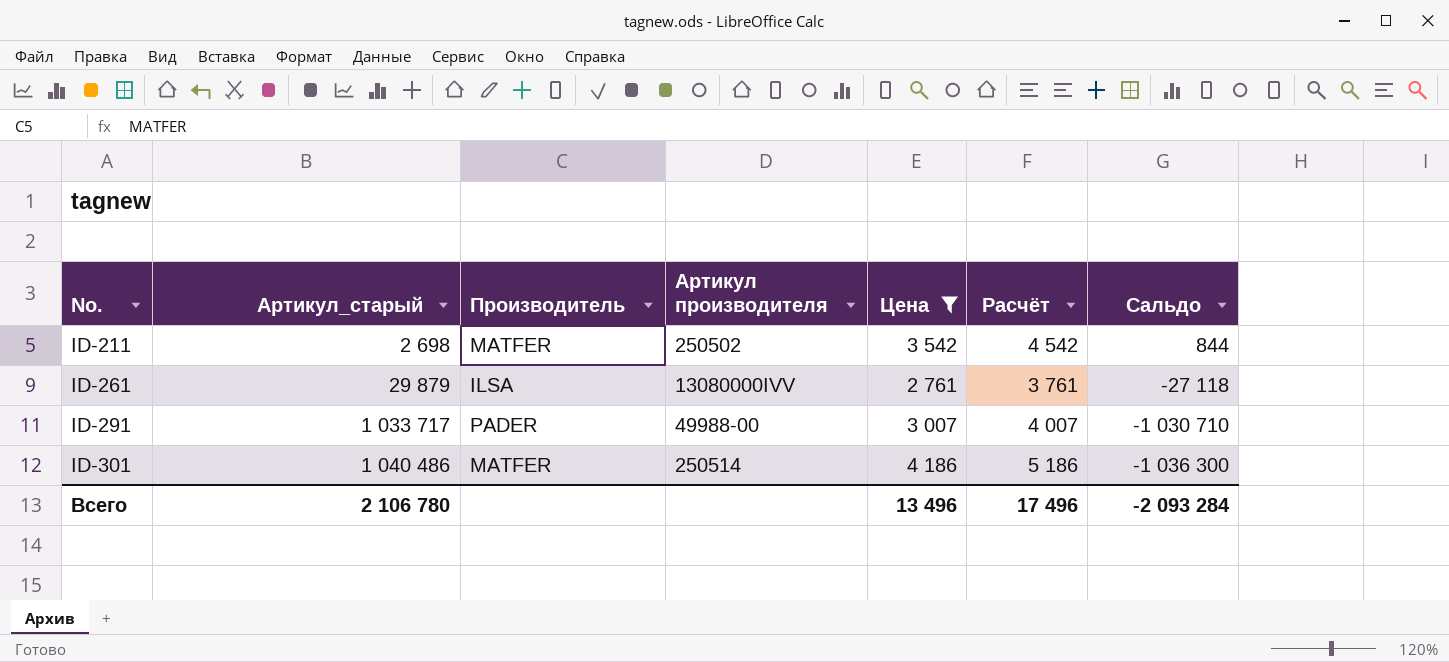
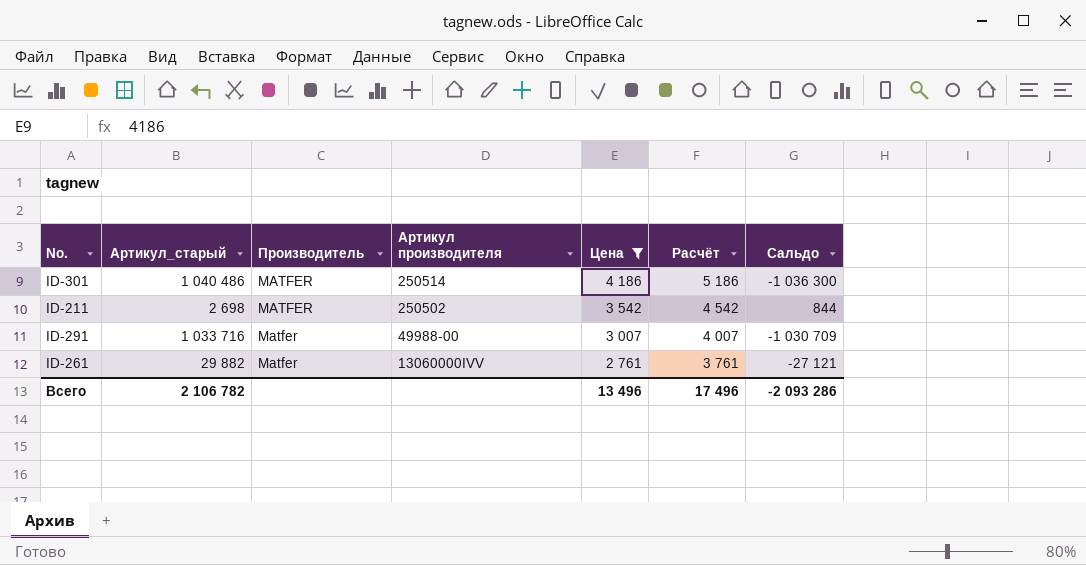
row order: No. ascending -> Цена descending
ID-291 | Артикул_старый: 1 033 717 -> 1 033 716
ID-291 | Производитель: PADER -> Matfer
ID-291 | Сальдо: -1 030 710 -> -1 030 709
ID-261 | Артикул_старый: 29 879 -> 29 882
ID-261 | Производитель: ILSA -> Matfer
ID-261 | Артикул производителя: 13080000IVV -> 13060000IVV
ID-261 | Сальдо: -27 118 -> -27 121
Всего | Артикул_старый: 2 106 780 -> 2 106 782
Всего | Сальдо: -2 093 284 -> -2 093 286

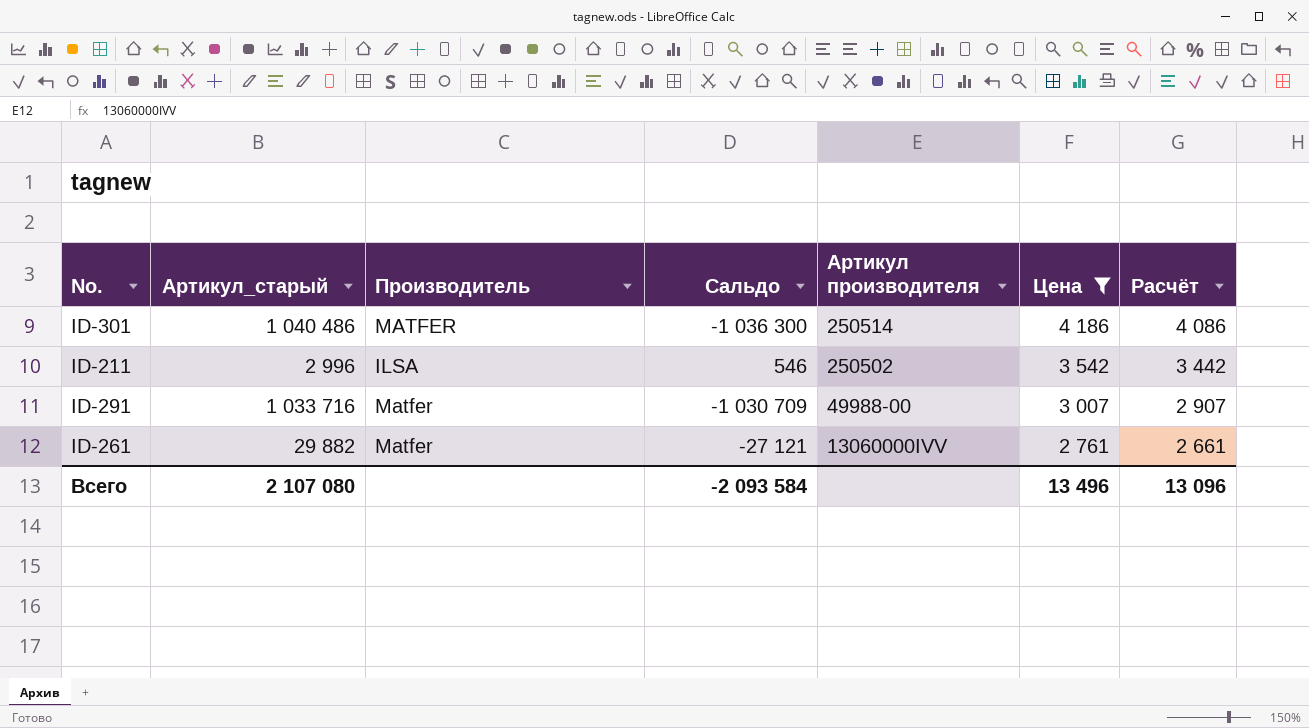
column Сальдо | position: 7 -> 4
column Расчёт | formula: [Цена] + 1000 -> [Цена] - 100
ID-211 | Артикул_старый: 2 698 -> 2 996
ID-211 | Производитель: MATFER -> ILSA
ID-211 | Сальдо: 844 -> 546
Всего | Артикул_старый: 2 106 782 -> 2 107 080
Всего | Сальдо: -2 093 286 -> -2 093 584
Всего | Расчёт: 17 496 -> 13 096

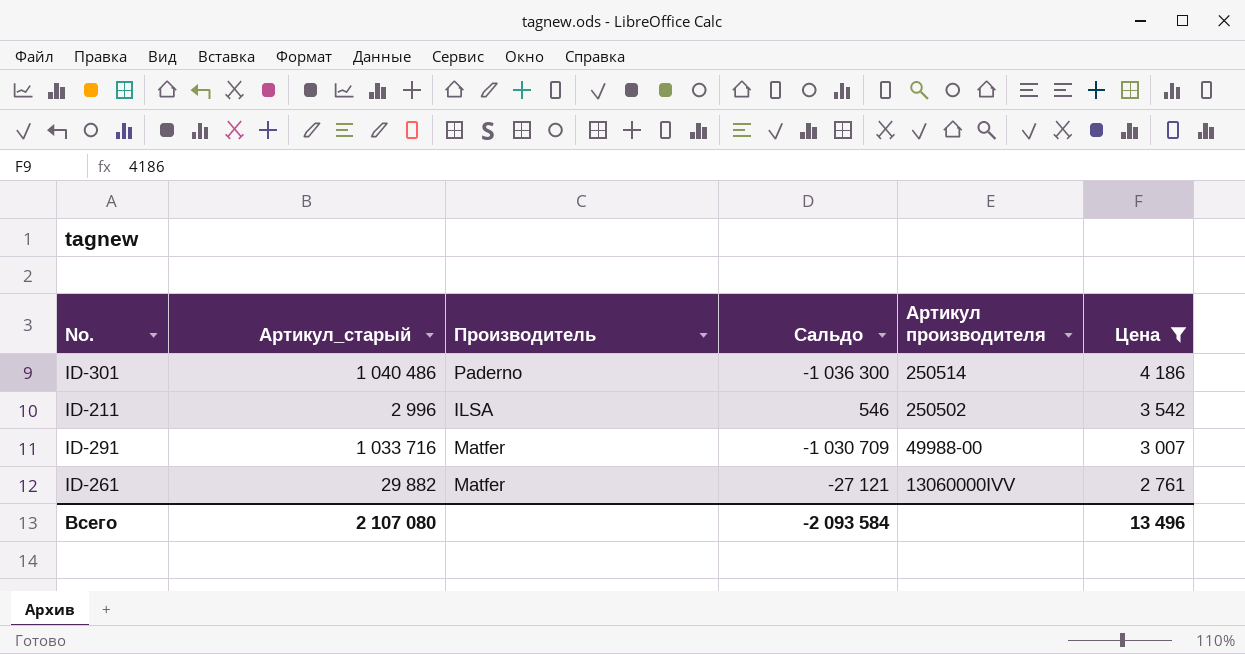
column Расчёт | formula: [Цена] - 100 -> none
ID-301 | Производитель: MATFER -> Paderno

